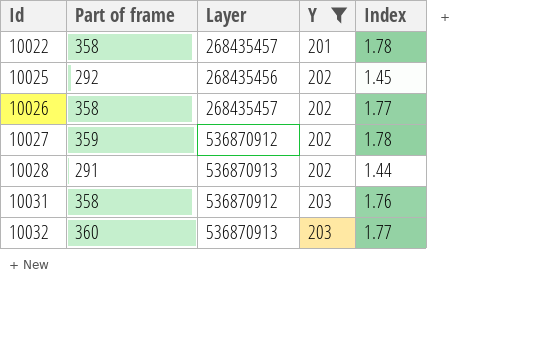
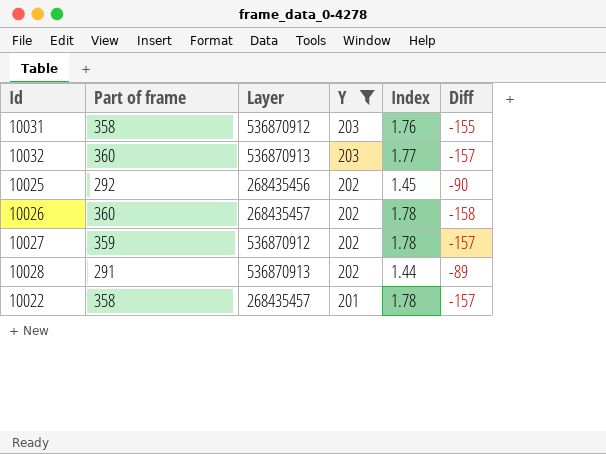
row order: Id ascending -> Y descending
column Diff | formula: none -> [Y] - [Part of frame]
10026 | Part of frame: 358 -> 360
10026 | Index: 1.77 -> 1.78

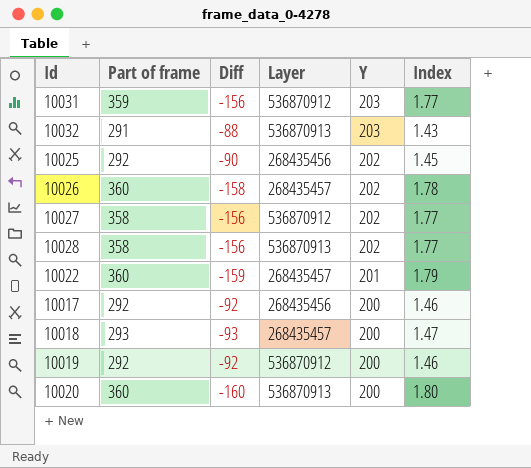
filter: Y != 200 -> none
column Diff | position: 6 -> 3
10031 | Part of frame: 358 -> 359
10031 | Diff: -155 -> -156
10031 | Index: 1.76 -> 1.77
10032 | Part of frame: 360 -> 291
10032 | Diff: -157 -> -88
10032 | Index: 1.77 -> 1.43
10027 | Part of frame: 359 -> 358
10027 | Diff: -157 -> -156
10027 | Index: 1.78 -> 1.77
10028 | Part of frame: 291 -> 358
10028 | Diff: -89 -> -156
10028 | Index: 1.44 -> 1.77
10022 | Part of frame: 358 -> 360
10022 | Diff: -157 -> -159
10022 | Index: 1.78 -> 1.79

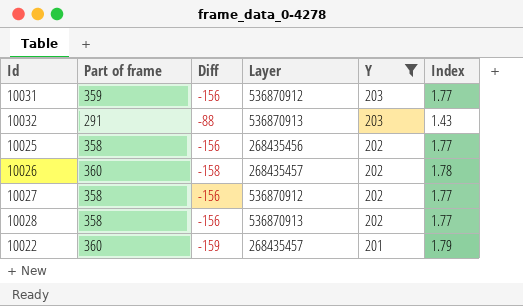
filter: none -> Y != 200
10025 | Part of frame: 292 -> 358
10025 | Diff: -90 -> -156
10025 | Index: 1.45 -> 1.77

